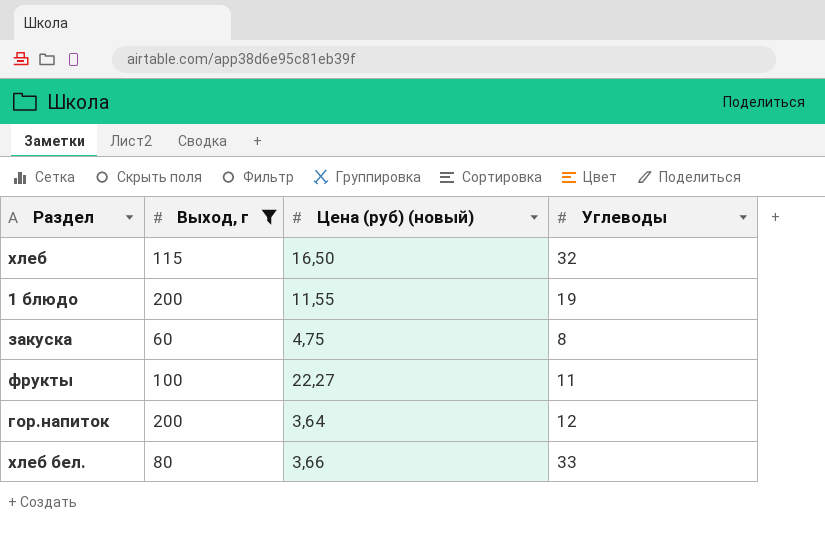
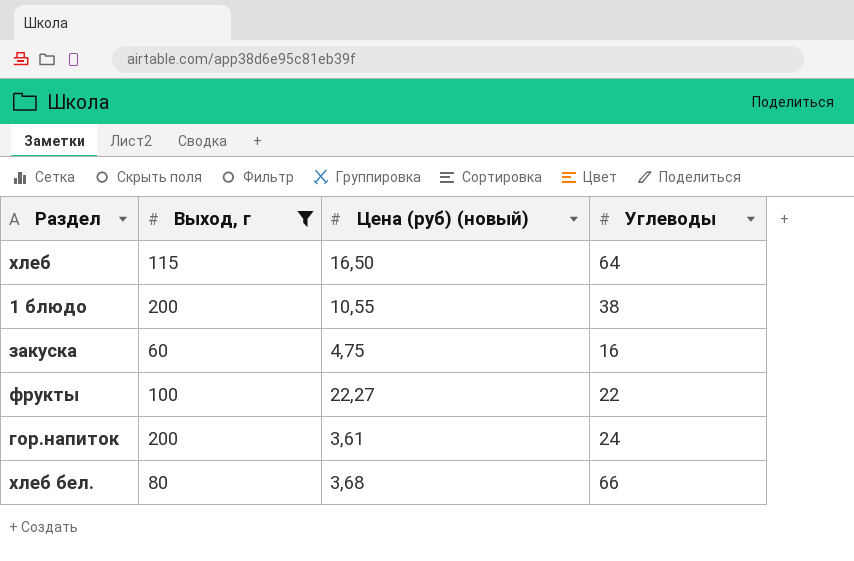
хлеб | Углеводы: 32 -> 64
1 блюдо | Цена (руб) (новый): 11,55 -> 10,55
1 блюдо | Углеводы: 19 -> 38
закуска | Углеводы: 8 -> 16
фрукты | Углеводы: 11 -> 22
гор.напиток | Цена (руб) (новый): 3,64 -> 3,61
гор.напиток | Углеводы: 12 -> 24
хлеб бел. | Цена (руб) (новый): 3,66 -> 3,68
хлеб бел. | Углеводы: 33 -> 66

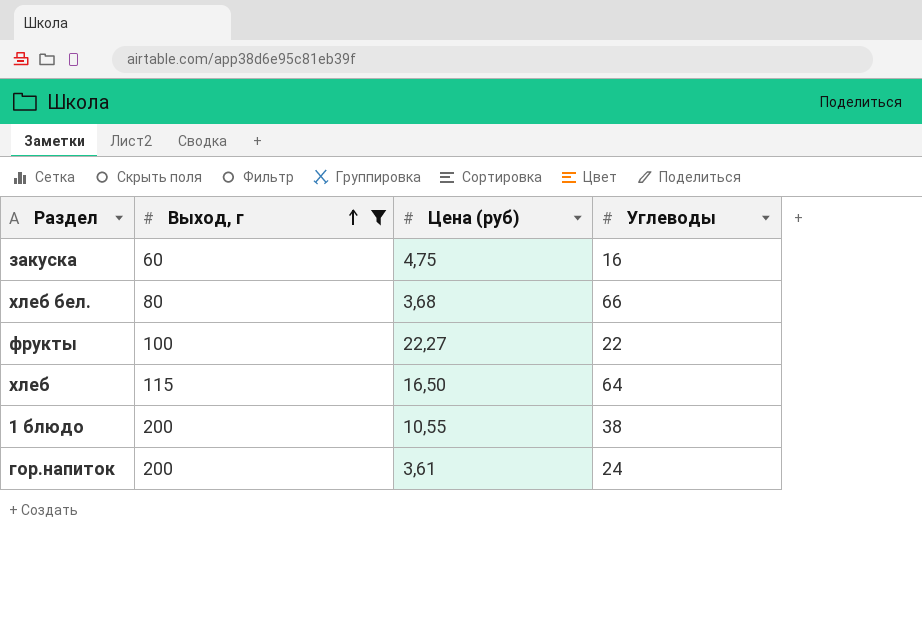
row order: none -> Выход, г ascending
column name: Цена (руб) (новый) -> Цена (руб)

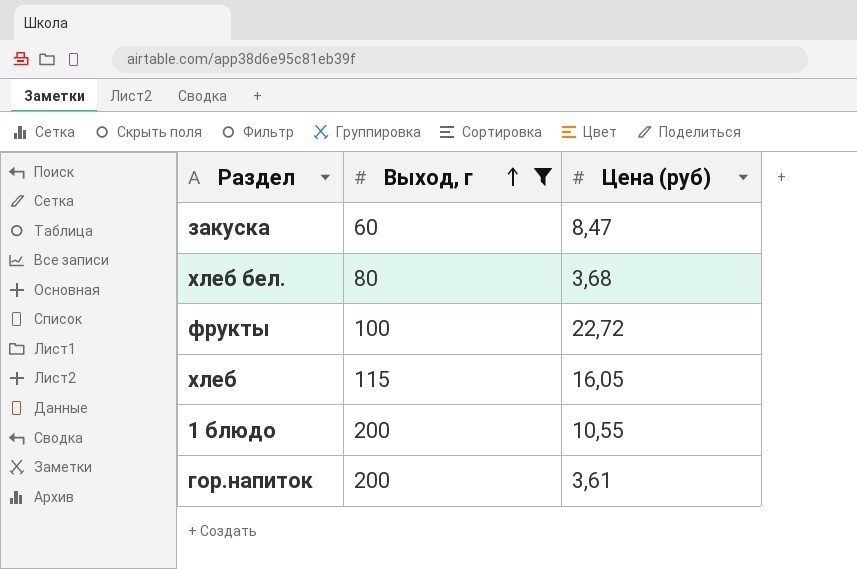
column Углеводы | position: 4 -> none
закуска | Цена (руб): 4,75 -> 8,47
фрукты | Цена (руб): 22,27 -> 22,72
хлеб | Цена (руб): 16,50 -> 16,05

